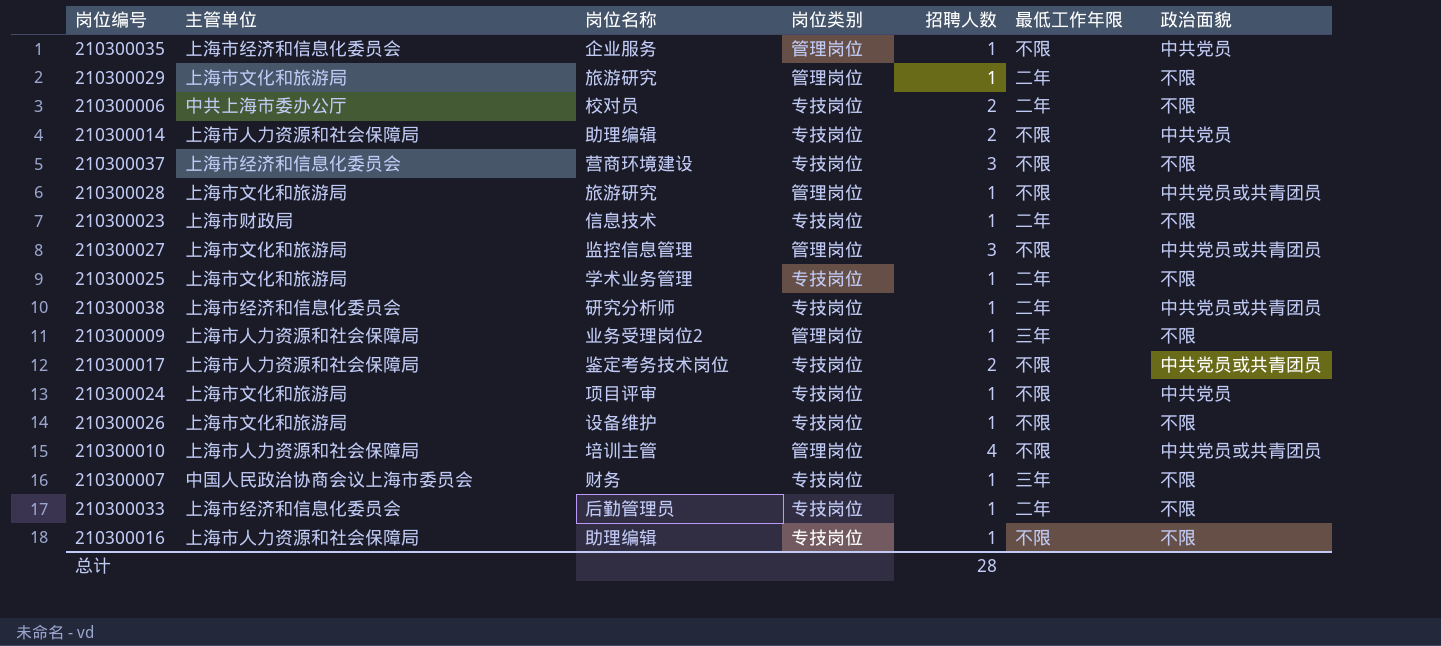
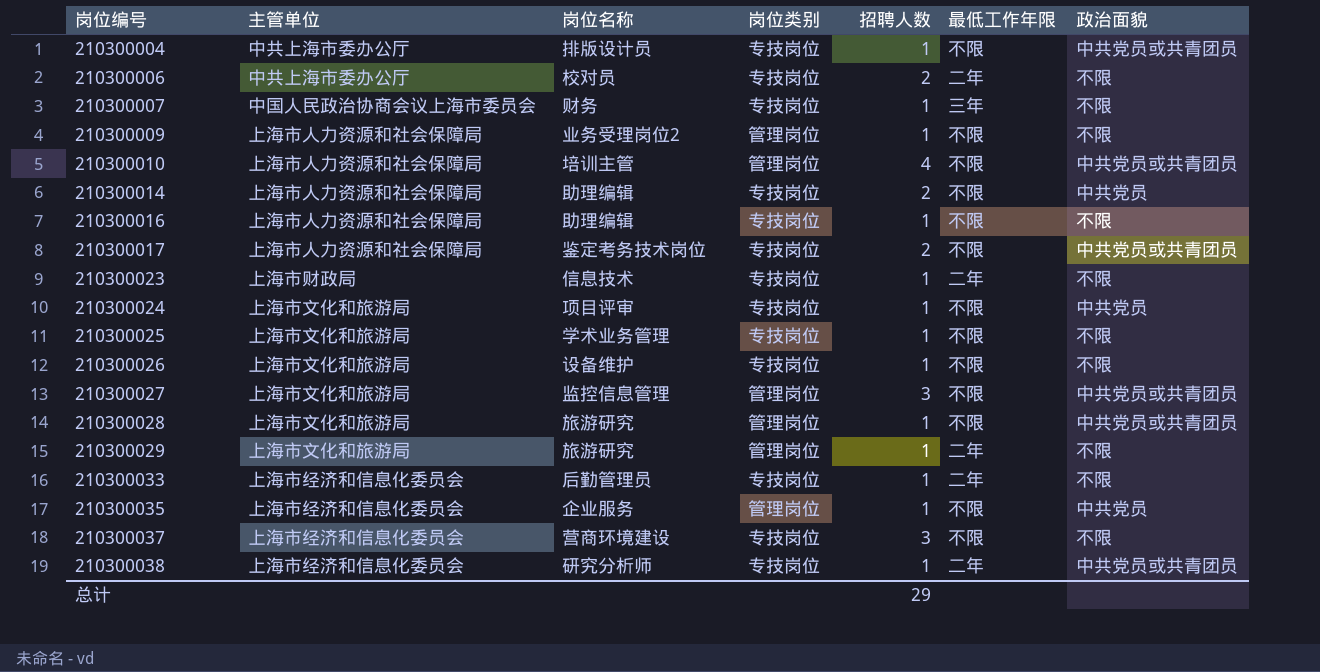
row order: none -> 岗位编号 ascending
row 210300004: none -> 中共上海市委办公厅 | 排版设计员 | 专技岗位 | 1 | 不限 | 中共党员或共青团员
210300009 | 最低工作年限: 三年 -> 不限
210300025 | 最低工作年限: 二年 -> 不限
总计 | 招聘人数: 28 -> 29

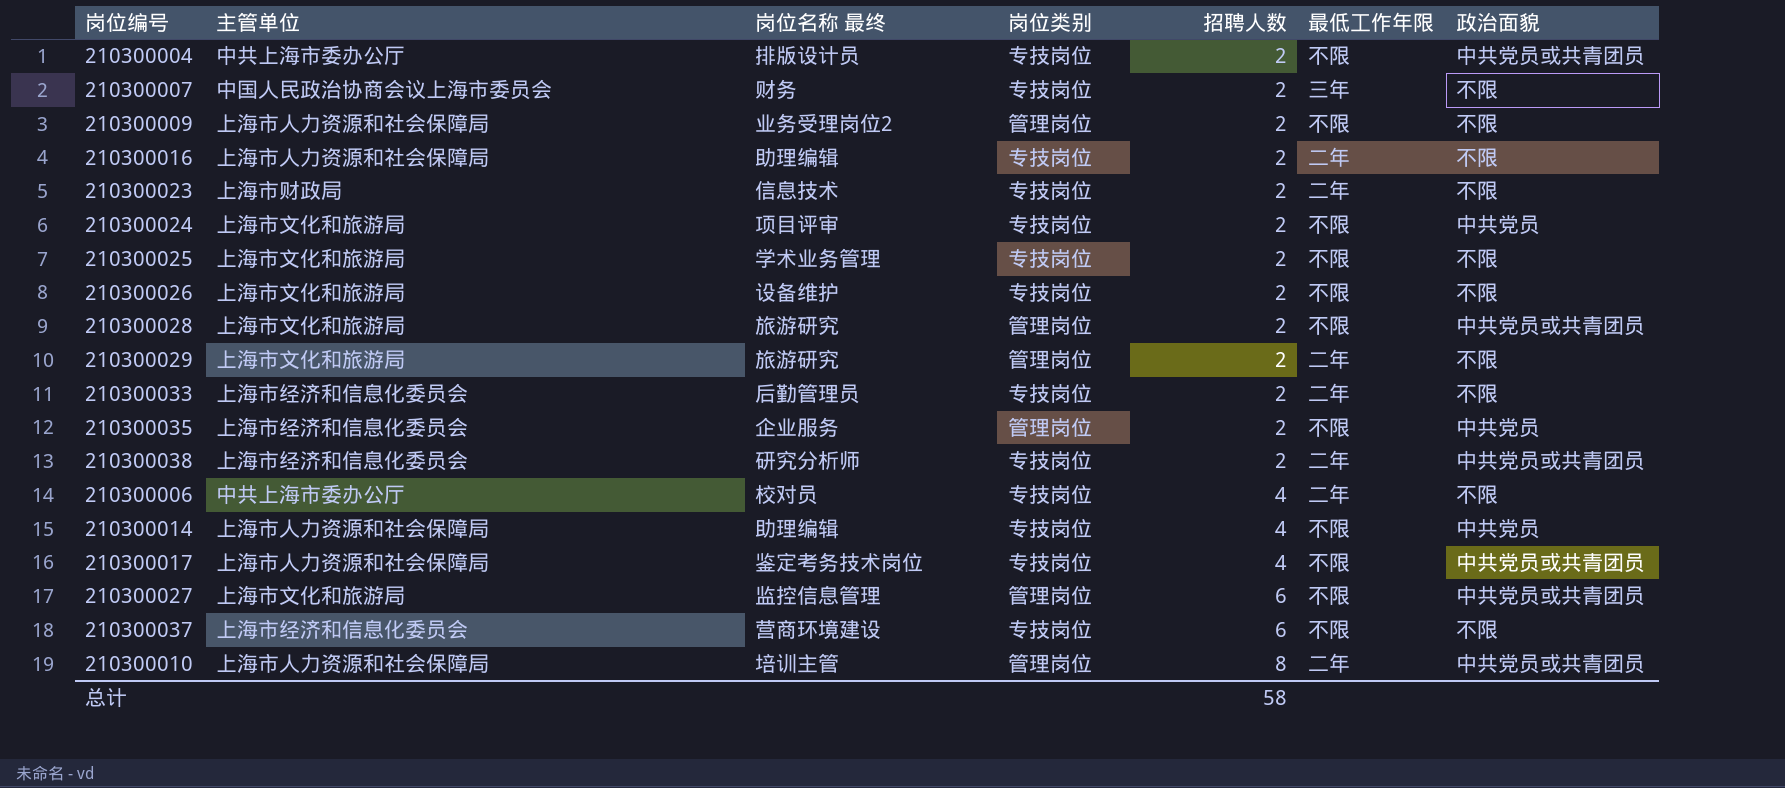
row order: 岗位编号 ascending -> 招聘人数 ascending
column name: 岗位名称 -> 岗位名称 最终
210300004 | 招聘人数: 1 -> 2
210300007 | 招聘人数: 1 -> 2
210300009 | 招聘人数: 1 -> 2
210300016 | 招聘人数: 1 -> 2
210300016 | 最低工作年限: 不限 -> 二年
210300023 | 招聘人数: 1 -> 2
210300024 | 招聘人数: 1 -> 2
210300025 | 招聘人数: 1 -> 2
210300026 | 招聘人数: 1 -> 2
210300028 | 招聘人数: 1 -> 2
210300029 | 招聘人数: 1 -> 2
210300033 | 招聘人数: 1 -> 2
210300035 | 招聘人数: 1 -> 2
210300038 | 招聘人数: 1 -> 2
210300006 | 招聘人数: 2 -> 4
210300014 | 招聘人数: 2 -> 4
210300017 | 招聘人数: 2 -> 4
210300027 | 招聘人数: 3 -> 6
210300037 | 招聘人数: 3 -> 6
210300010 | 招聘人数: 4 -> 8
210300010 | 最低工作年限: 不限 -> 二年
总计 | 招聘人数: 29 -> 58

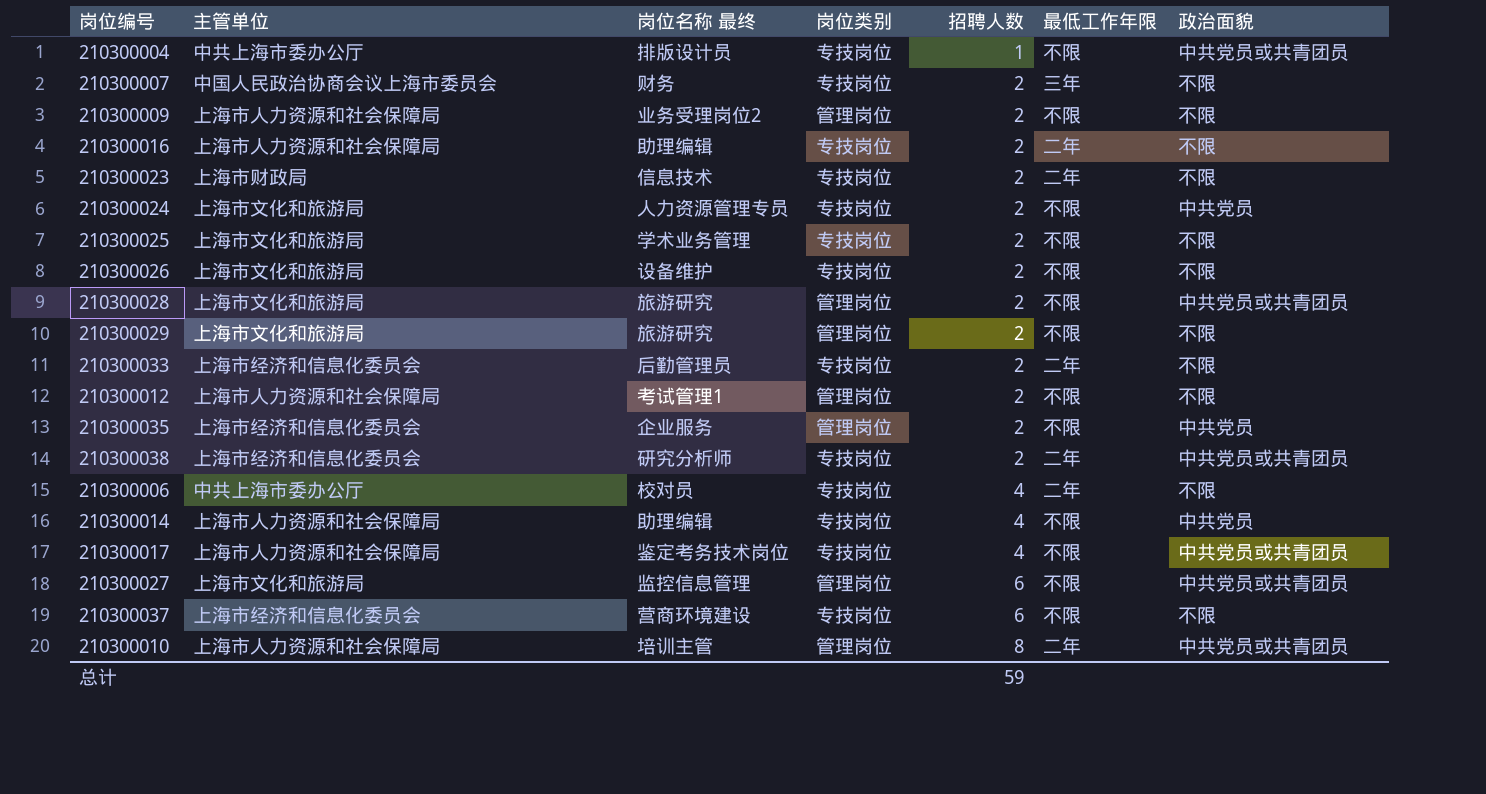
210300004 | 招聘人数: 2 -> 1
210300024 | 岗位名称 最终: 项目评审 -> 人力资源管理专员
210300029 | 最低工作年限: 二年 -> 不限
row 210300012: none -> 上海市人力资源和社会保障局 | 考试管理1 | 管理岗位 | 2 | 不限 | 不限
总计 | 招聘人数: 58 -> 59

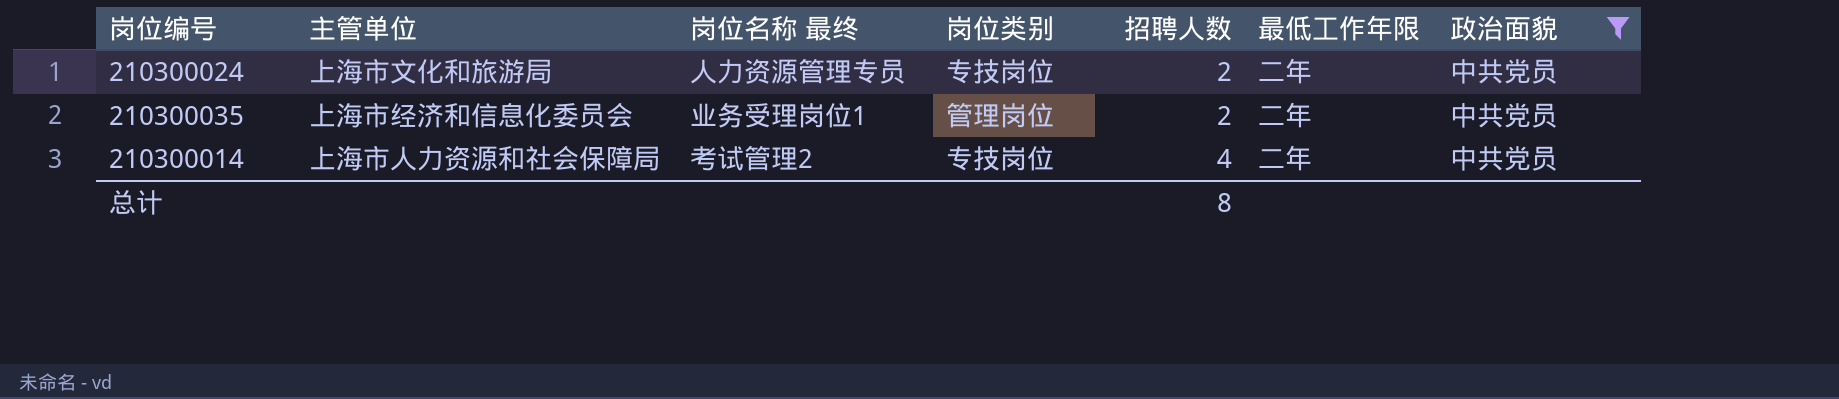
filter: none -> 政治面貌 = 中共党员
210300024 | 最低工作年限: 不限 -> 二年
210300035 | 岗位名称 最终: 企业服务 -> 业务受理岗位1
210300035 | 最低工作年限: 不限 -> 二年
210300014 | 岗位名称 最终: 助理编辑 -> 考试管理2
210300014 | 最低工作年限: 不限 -> 二年
总计 | 招聘人数: 59 -> 8

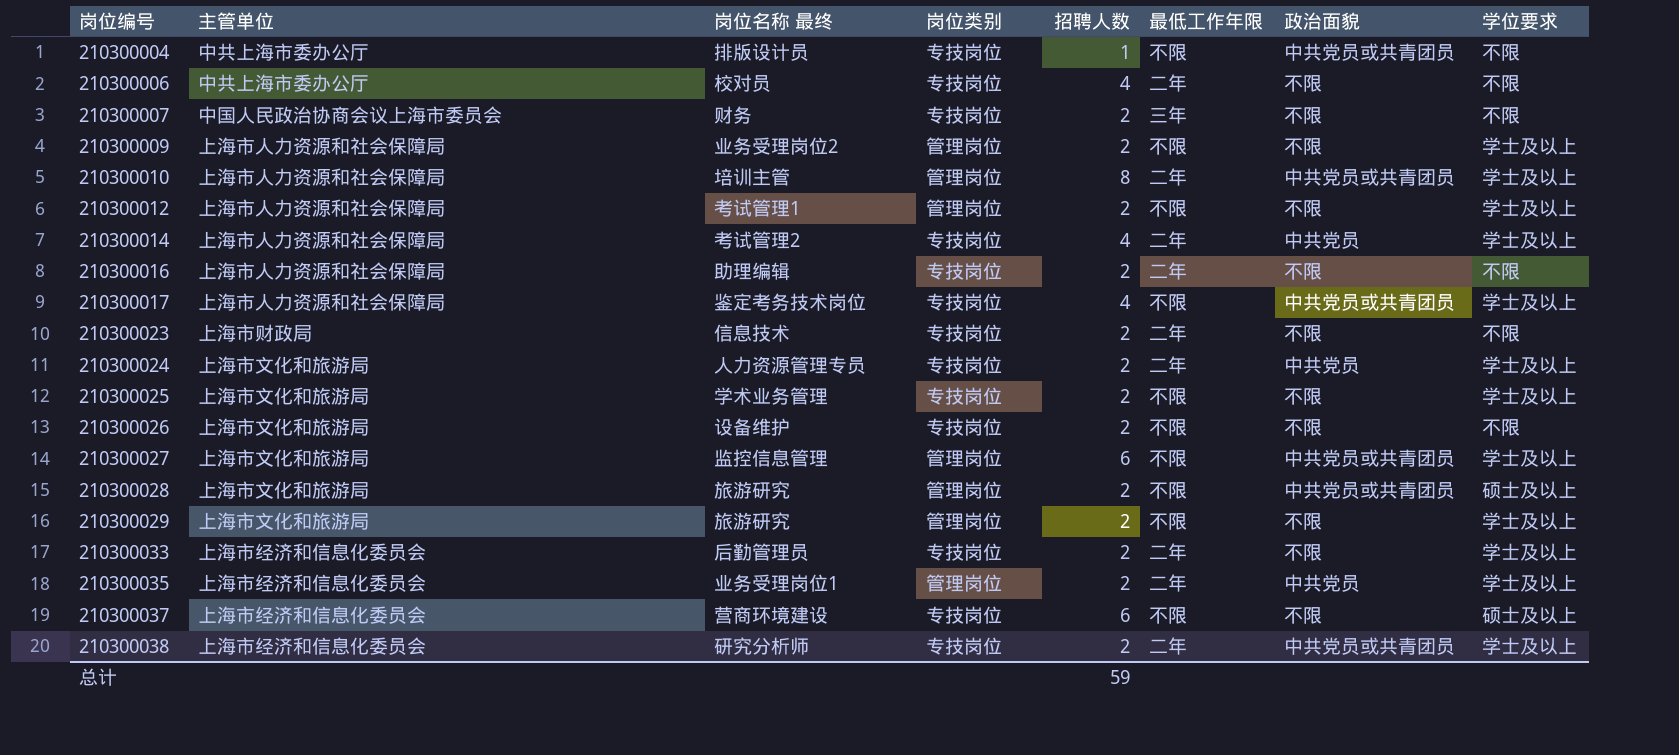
filter: 政治面貌 = 中共党员 -> none
row order: 招聘人数 ascending -> 岗位编号 ascending
column 学位要求 | position: none -> 8
总计 | 招聘人数: 8 -> 59

